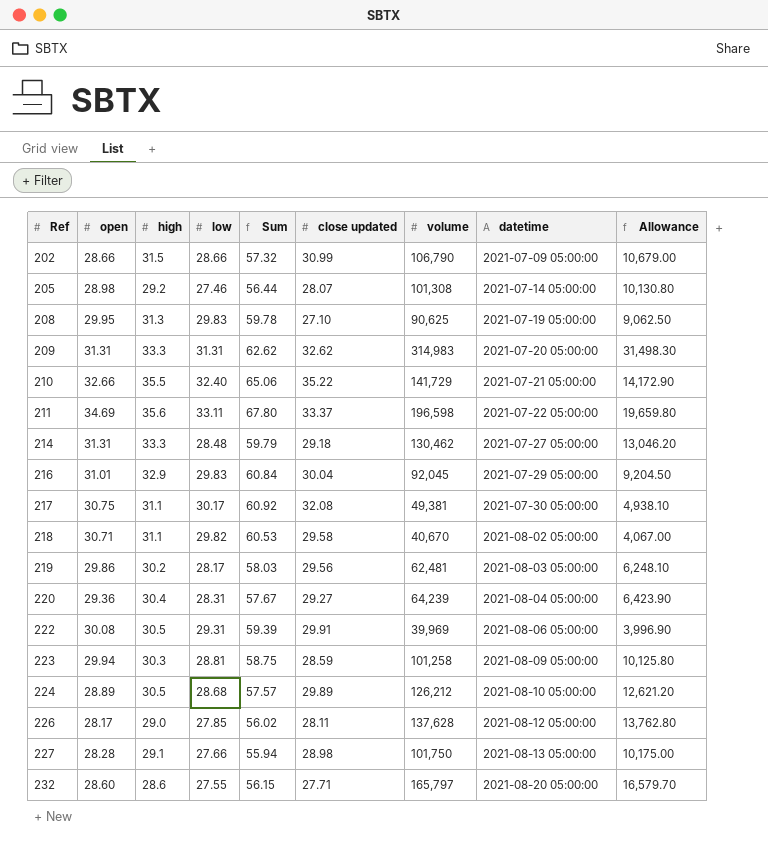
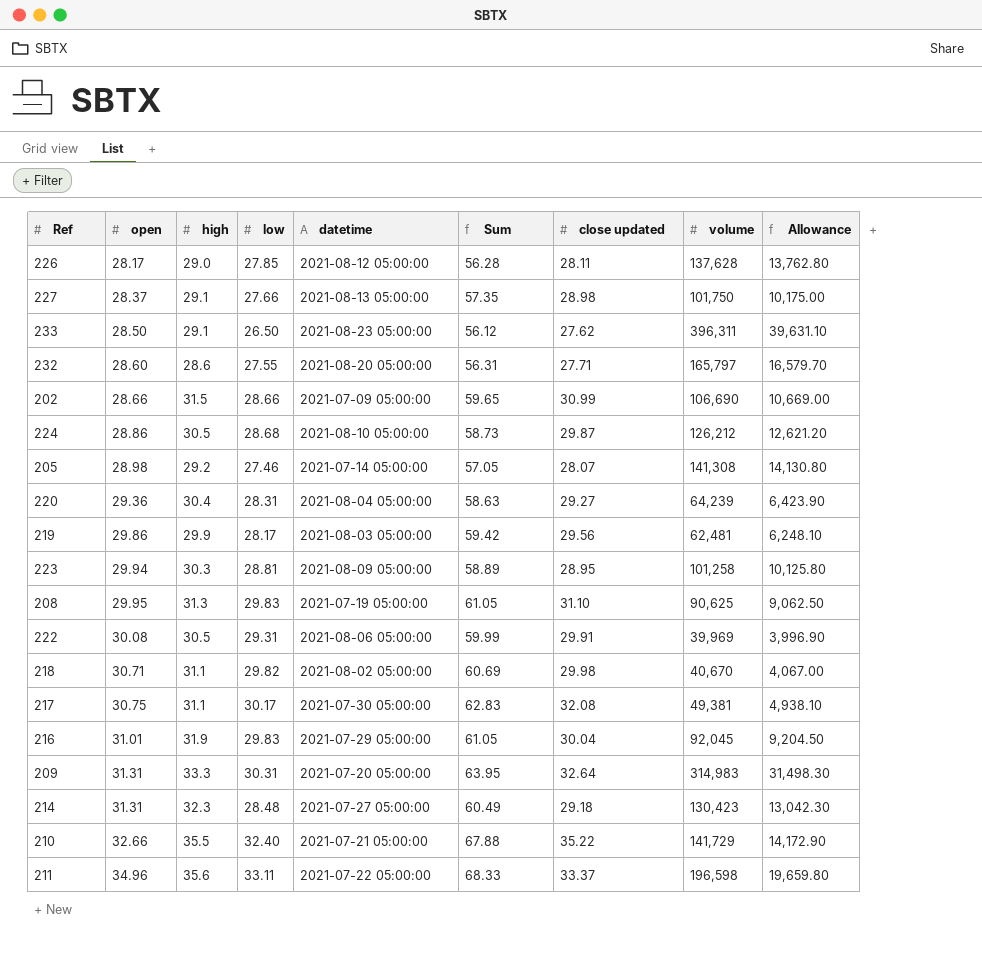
row order: Ref ascending -> open ascending
column datetime | position: 8 -> 5
column Sum | formula: [open] + [low] -> [open] + [close updated]
227 | open: 28.28 -> 28.37
row 233: none -> 28.50 | 29.1 | 26.50 | 2021-08-23 05:00:00 | 56.12 | 27.62 | 396,311 | 39,631.10
202 | volume: 106,790 -> 106,690
202 | Allowance: 10,679.00 -> 10,669.00
224 | open: 28.89 -> 28.86
224 | close updated: 29.89 -> 29.87
205 | volume: 101,308 -> 141,308
205 | Allowance: 10,130.80 -> 14,130.80
219 | high: 30.2 -> 29.9
223 | close updated: 28.59 -> 28.95
208 | close updated: 27.10 -> 31.10
218 | close updated: 29.58 -> 29.98
216 | high: 32.9 -> 31.9
209 | low: 31.31 -> 30.31
209 | close updated: 32.62 -> 32.64
214 | high: 33.3 -> 32.3
214 | volume: 130,462 -> 130,423
214 | Allowance: 13,046.20 -> 13,042.30
211 | open: 34.69 -> 34.96

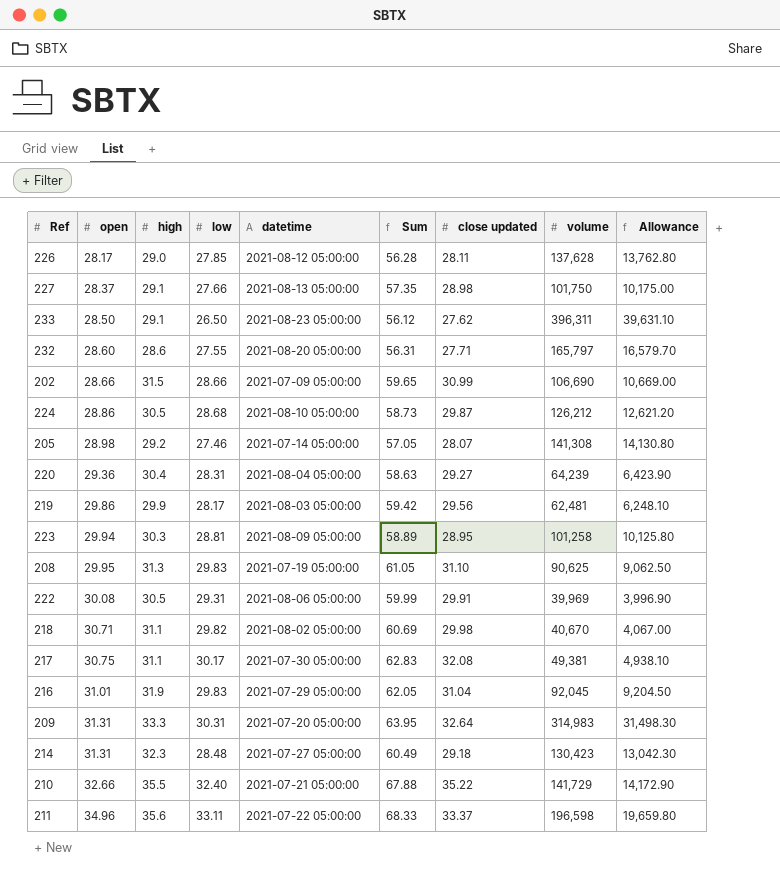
216 | Sum: 61.05 -> 62.05
216 | close updated: 30.04 -> 31.04

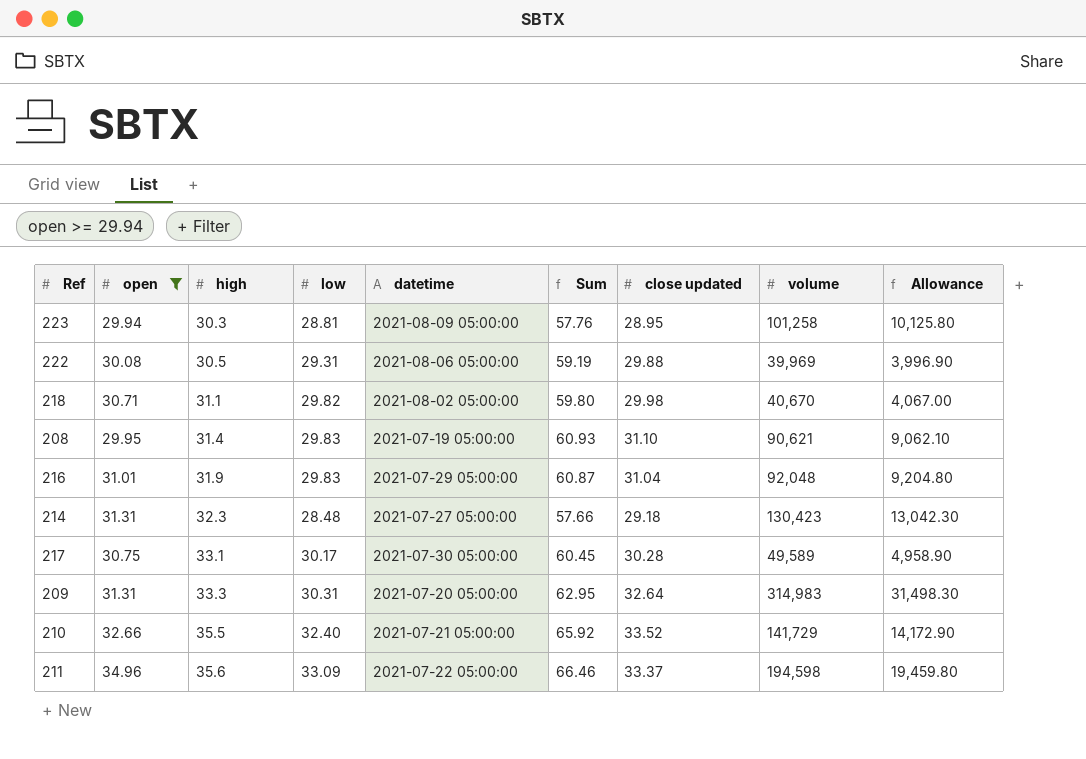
filter: none -> open >= 29.94
row order: open ascending -> high ascending
column Sum | formula: [open] + [close updated] -> [low] + [close updated]
222 | close updated: 29.91 -> 29.88
208 | high: 31.3 -> 31.4
208 | volume: 90,625 -> 90,621
208 | Allowance: 9,062.50 -> 9,062.10
216 | volume: 92,045 -> 92,048
216 | Allowance: 9,204.50 -> 9,204.80
217 | high: 31.1 -> 33.1
217 | close updated: 32.08 -> 30.28
217 | volume: 49,381 -> 49,589
217 | Allowance: 4,938.10 -> 4,958.90
210 | close updated: 35.22 -> 33.52
211 | low: 33.11 -> 33.09
211 | volume: 196,598 -> 194,598
211 | Allowance: 19,659.80 -> 19,459.80

